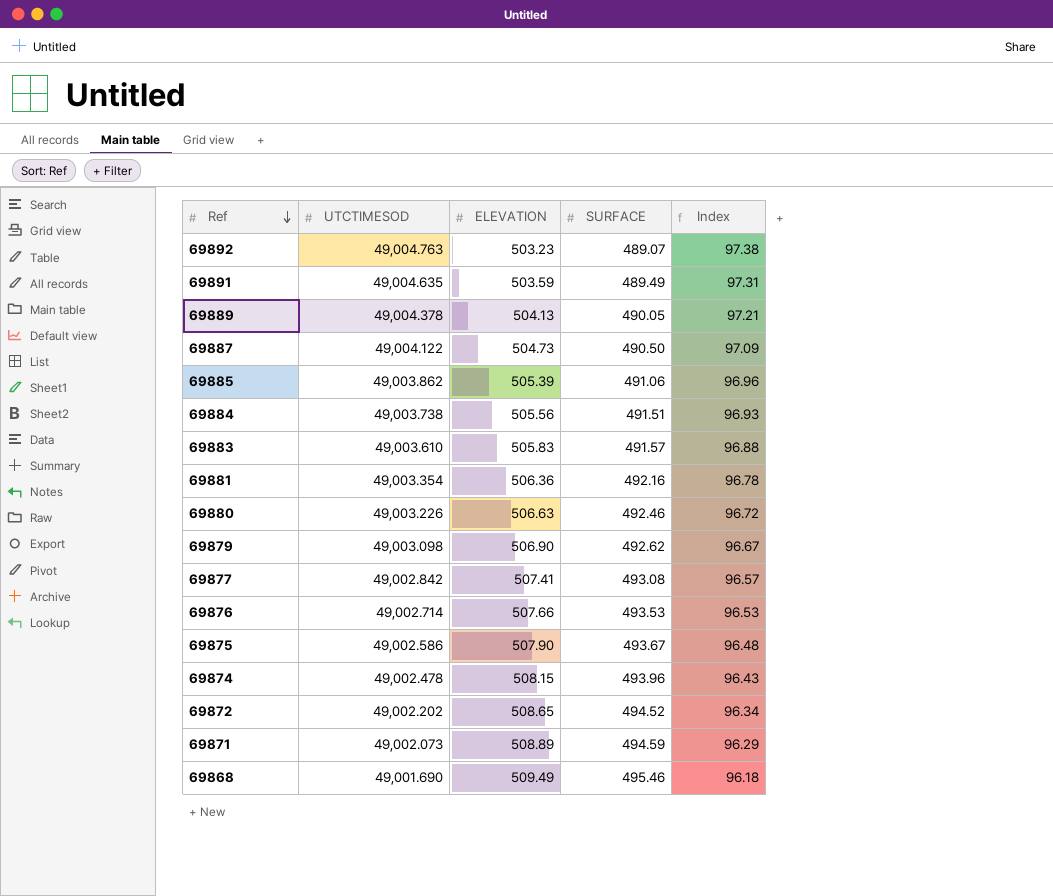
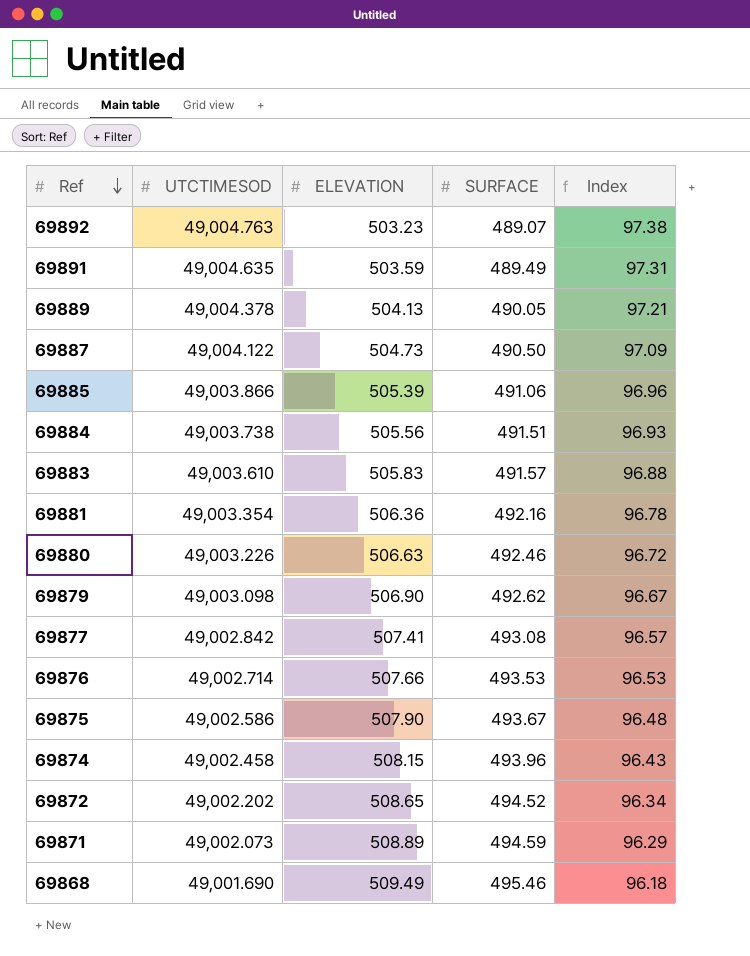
69885 | UTCTIMESOD: 49,003.862 -> 49,003.866
69874 | UTCTIMESOD: 49,002.478 -> 49,002.458

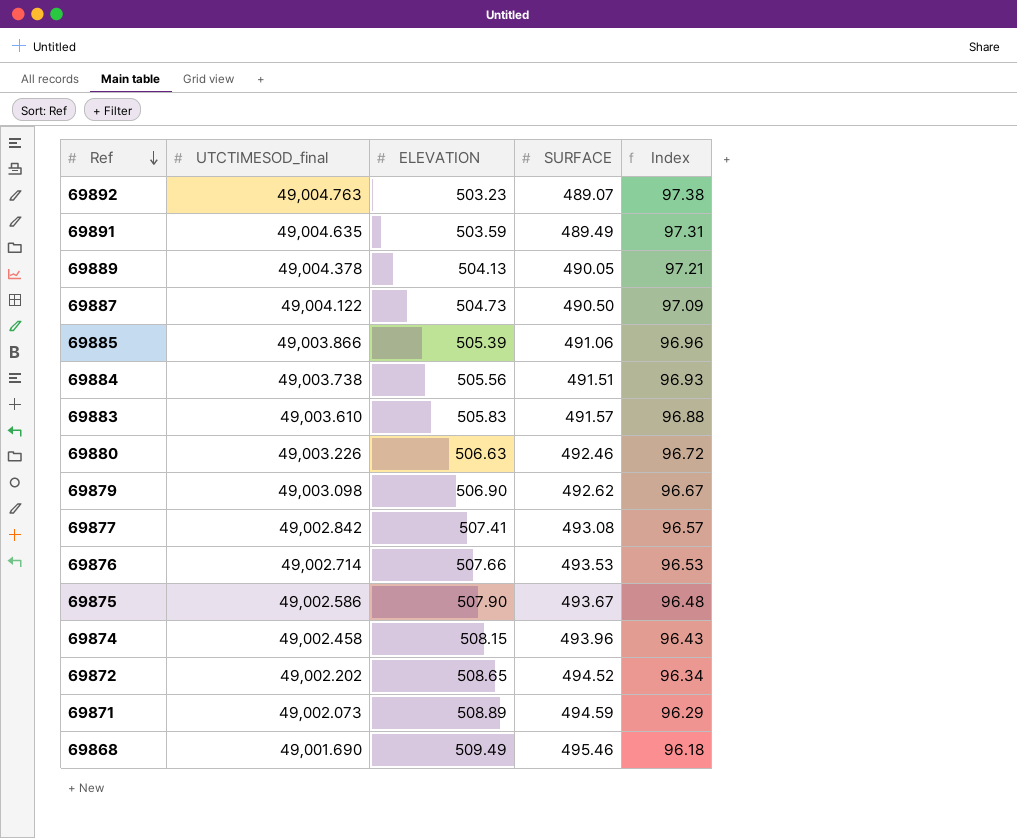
column name: UTCTIMESOD -> UTCTIMESOD_final
row 69881: 49,003.354 | 506.36 | 492.16 | 96.78 -> none

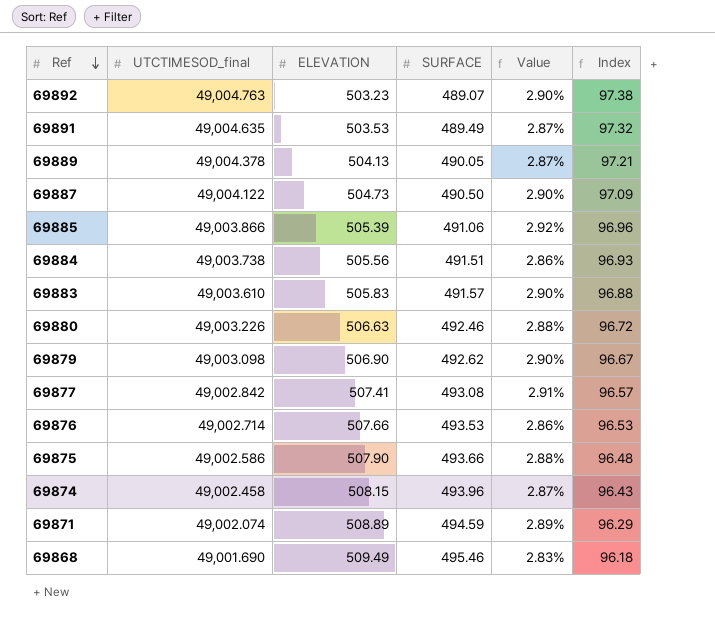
column Value | formula: none -> ([ELEVATION] - [SURFACE]) / [SURFACE]
row 69872: 49,002.202 | 508.65 | 494.52 | 96.34 -> none
69891 | ELEVATION: 503.59 -> 503.53
69891 | Index: 97.31 -> 97.32
69875 | SURFACE: 493.67 -> 493.66
69871 | UTCTIMESOD_final: 49,002.073 -> 49,002.074

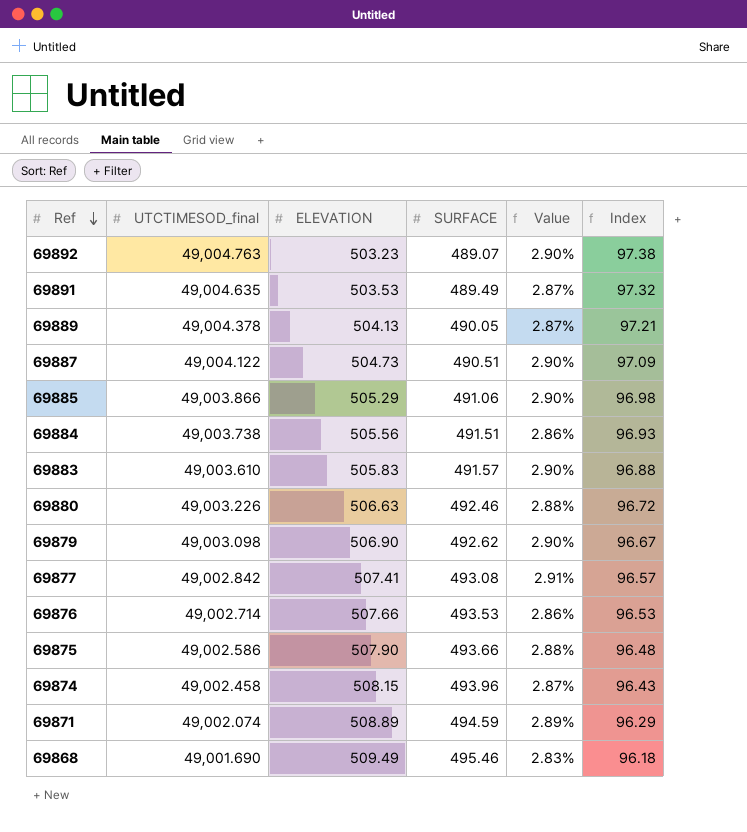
69887 | SURFACE: 490.50 -> 490.51
69885 | ELEVATION: 505.39 -> 505.29
69885 | Value: 2.92% -> 2.90%
69885 | Index: 96.96 -> 96.98

